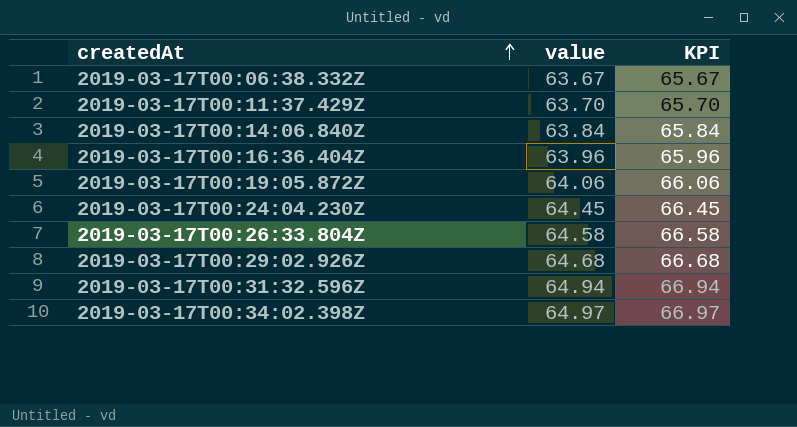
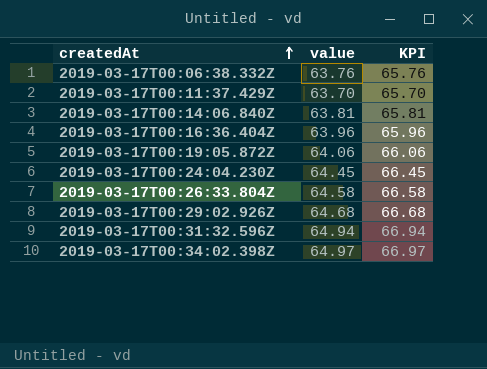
2019-03-17T00:06:38.332Z | value: 63.67 -> 63.76
2019-03-17T00:06:38.332Z | KPI: 65.67 -> 65.76
2019-03-17T00:14:06.840Z | value: 63.84 -> 63.81
2019-03-17T00:14:06.840Z | KPI: 65.84 -> 65.81

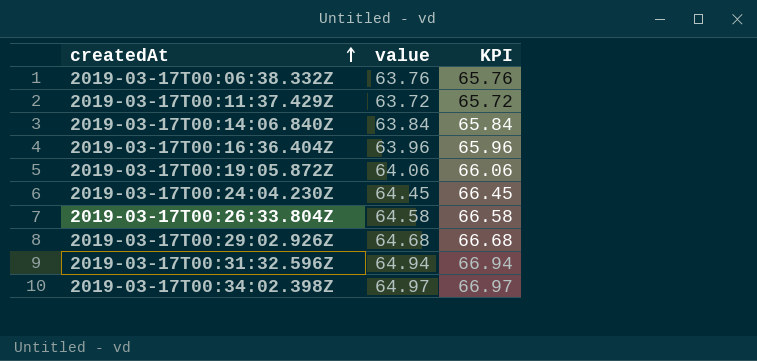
2019-03-17T00:11:37.429Z | value: 63.70 -> 63.72
2019-03-17T00:11:37.429Z | KPI: 65.70 -> 65.72
2019-03-17T00:14:06.840Z | value: 63.81 -> 63.84
2019-03-17T00:14:06.840Z | KPI: 65.81 -> 65.84

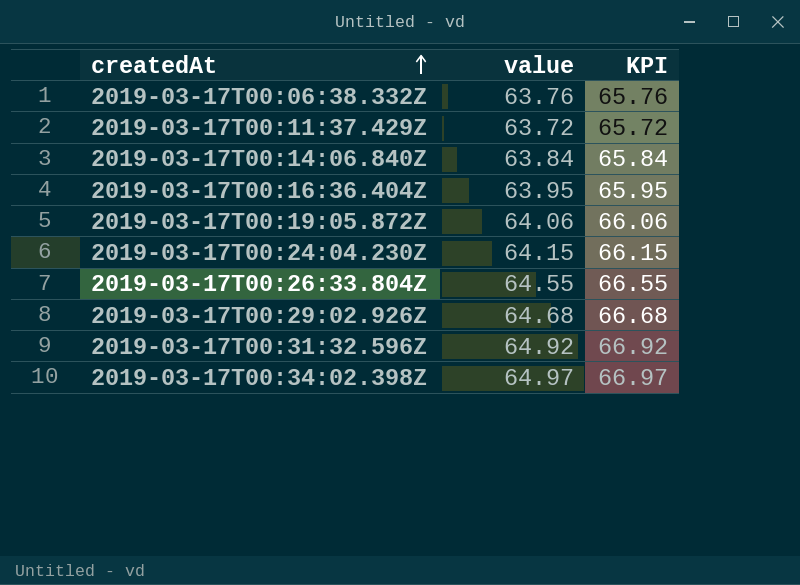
2019-03-17T00:16:36.404Z | value: 63.96 -> 63.95
2019-03-17T00:16:36.404Z | KPI: 65.96 -> 65.95
2019-03-17T00:24:04.230Z | value: 64.45 -> 64.15
2019-03-17T00:24:04.230Z | KPI: 66.45 -> 66.15
2019-03-17T00:26:33.804Z | value: 64.58 -> 64.55
2019-03-17T00:26:33.804Z | KPI: 66.58 -> 66.55
2019-03-17T00:31:32.596Z | value: 64.94 -> 64.92
2019-03-17T00:31:32.596Z | KPI: 66.94 -> 66.92

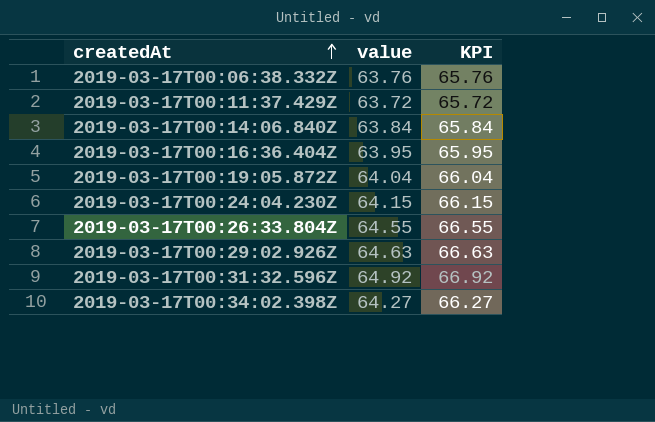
2019-03-17T00:19:05.872Z | value: 64.06 -> 64.04
2019-03-17T00:19:05.872Z | KPI: 66.06 -> 66.04
2019-03-17T00:29:02.926Z | value: 64.68 -> 64.63
2019-03-17T00:29:02.926Z | KPI: 66.68 -> 66.63
2019-03-17T00:34:02.398Z | value: 64.97 -> 64.27
2019-03-17T00:34:02.398Z | KPI: 66.97 -> 66.27

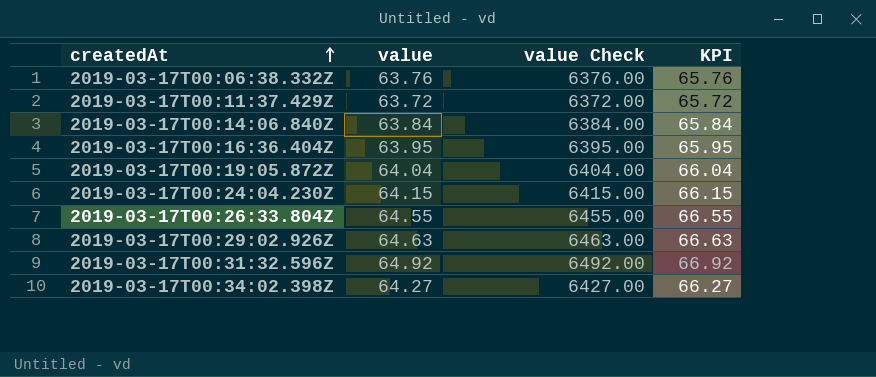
column value Check | formula: none -> [value] * 100

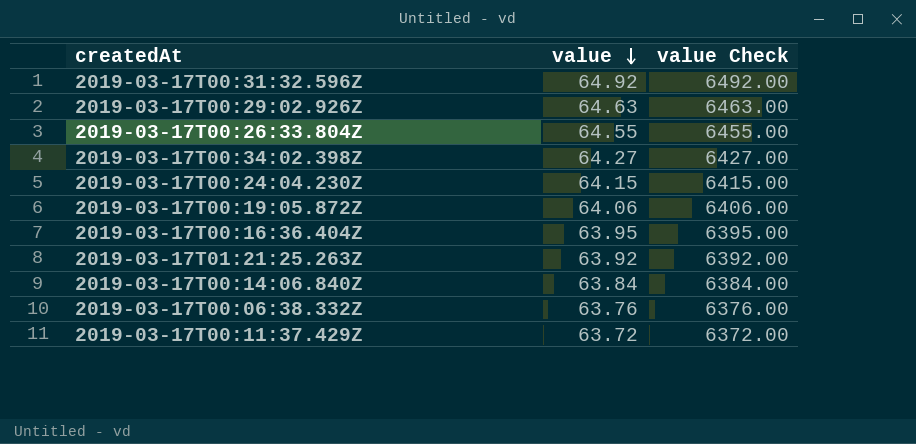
row order: createdAt ascending -> value descending
column KPI | formula: [value] + 2 -> none
2019-03-17T00:19:05.872Z | value: 64.04 -> 64.06
2019-03-17T00:19:05.872Z | value Check: 6404.00 -> 6406.00
row 2019-03-17T01:21:25.263Z: none -> 63.92 | 6392.00

